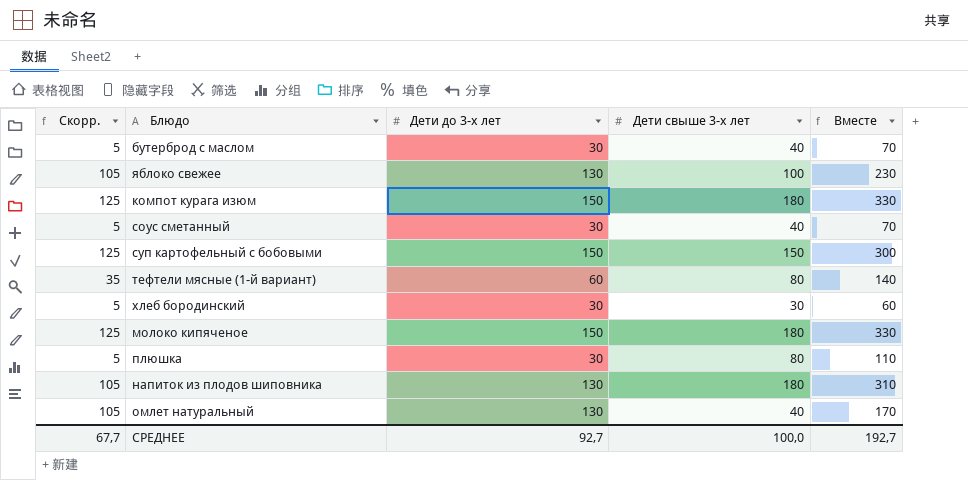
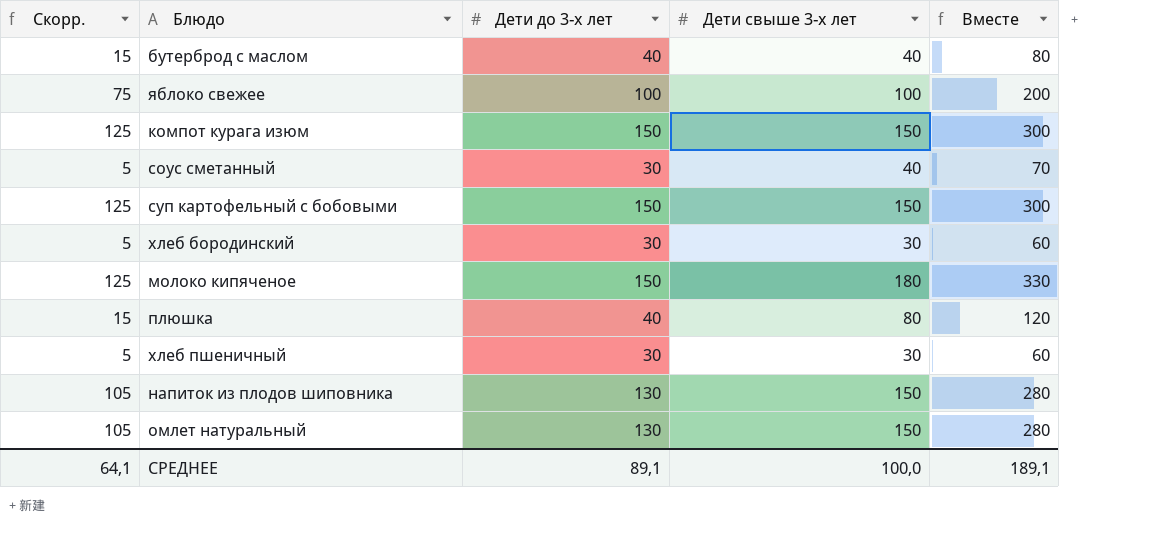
row тефтели мясные (1-й вариант): 35 | 60 | 80 | 140 -> none
бутерброд с маслом | Скорр.: 5 -> 15
бутерброд с маслом | Дети до 3-х лет: 30 -> 40
бутерброд с маслом | Вместе: 70 -> 80
яблоко свежее | Скорр.: 105 -> 75
яблоко свежее | Дети до 3-х лет: 130 -> 100
яблоко свежее | Вместе: 230 -> 200
компот курага изюм | Дети свыше 3-х лет: 180 -> 150
компот курага изюм | Вместе: 330 -> 300
плюшка | Скорр.: 5 -> 15
плюшка | Дети до 3-х лет: 30 -> 40
плюшка | Вместе: 110 -> 120
row хлеб пшеничный: none -> 5 | 30 | 30 | 60
напиток из плодов шиповника | Дети свыше 3-х лет: 180 -> 150
напиток из плодов шиповника | Вместе: 310 -> 280
омлет натуральный | Дети свыше 3-х лет: 40 -> 150
омлет натуральный | Вместе: 170 -> 280
СРЕДНЕЕ | Скорр.: 67,7 -> 64,1
СРЕДНЕЕ | Дети до 3-х лет: 92,7 -> 89,1
СРЕДНЕЕ | Вместе: 192,7 -> 189,1

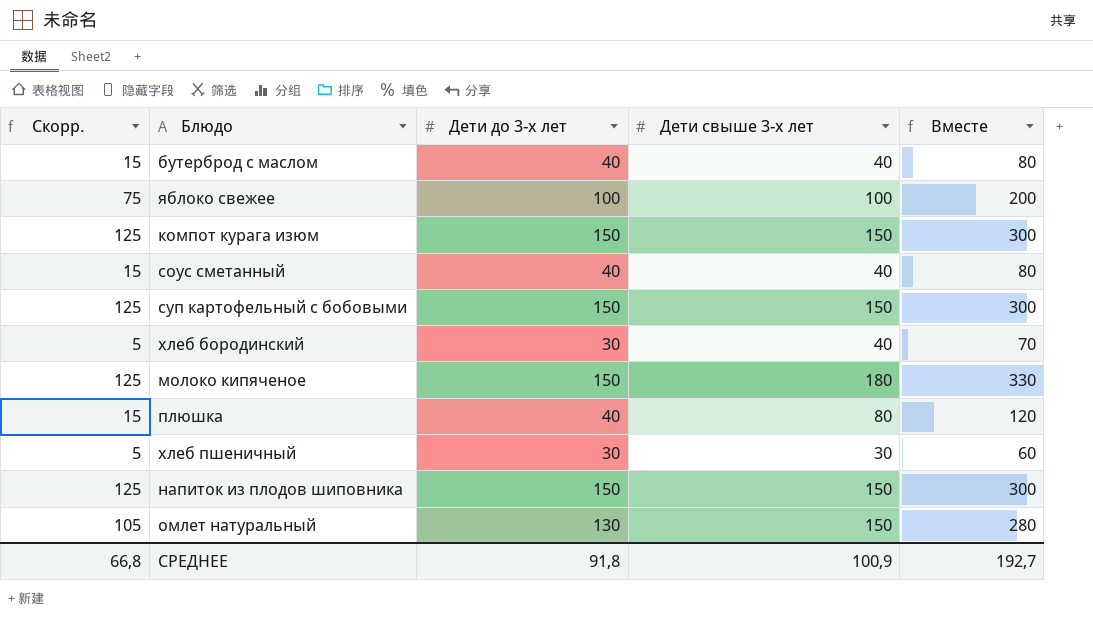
соус сметанный | Скорр.: 5 -> 15
соус сметанный | Дети до 3-х лет: 30 -> 40
соус сметанный | Вместе: 70 -> 80
хлеб бородинский | Дети свыше 3-х лет: 30 -> 40
хлеб бородинский | Вместе: 60 -> 70
напиток из плодов шиповника | Скорр.: 105 -> 125
напиток из плодов шиповника | Дети до 3-х лет: 130 -> 150
напиток из плодов шиповника | Вместе: 280 -> 300
СРЕДНЕЕ | Скорр.: 64,1 -> 66,8
СРЕДНЕЕ | Дети до 3-х лет: 89,1 -> 91,8
СРЕДНЕЕ | Дети свыше 3-х лет: 100,0 -> 100,9
СРЕДНЕЕ | Вместе: 189,1 -> 192,7

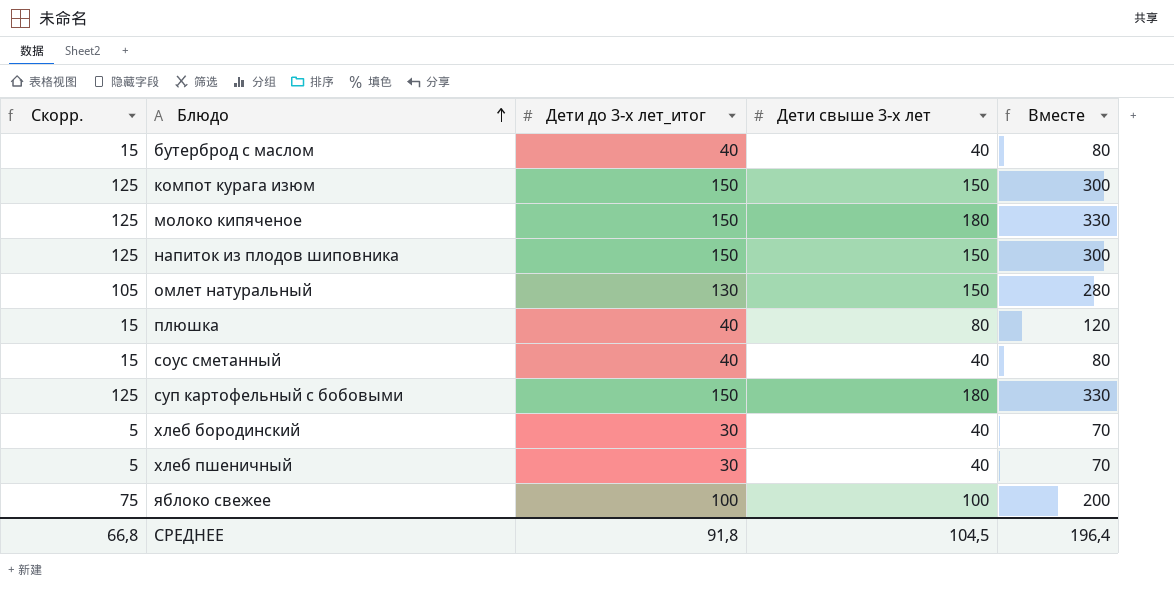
row order: none -> Блюдо ascending
column name: Дети до 3-х лет -> Дети до 3-х лет_итог
суп картофельный с бобовыми | Дети свыше 3-х лет: 150 -> 180
суп картофельный с бобовыми | Вместе: 300 -> 330
хлеб пшеничный | Дети свыше 3-х лет: 30 -> 40
хлеб пшеничный | Вместе: 60 -> 70
СРЕДНЕЕ | Дети свыше 3-х лет: 100,9 -> 104,5
СРЕДНЕЕ | Вместе: 192,7 -> 196,4

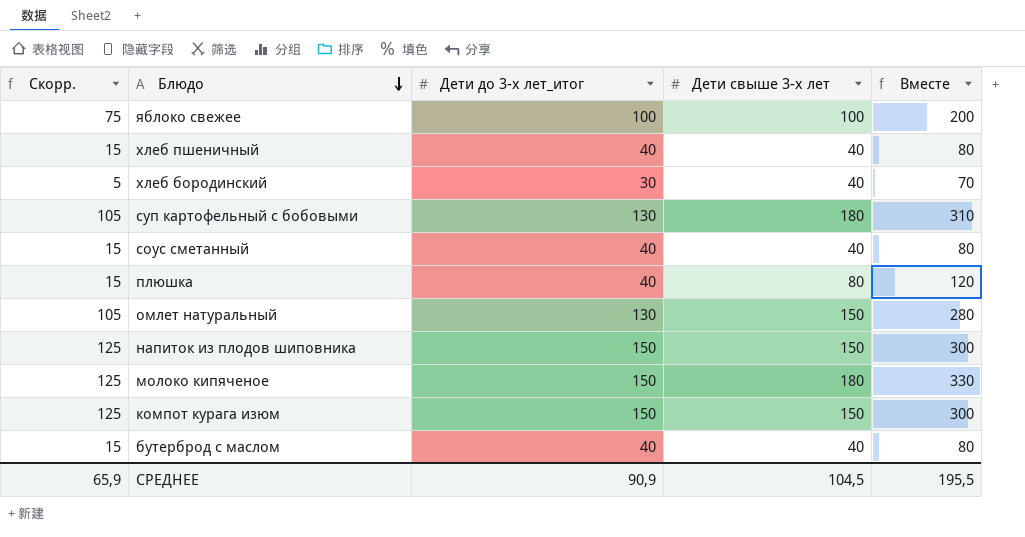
row order: Блюдо ascending -> Блюдо descending
хлеб пшеничный | Скорр.: 5 -> 15
хлеб пшеничный | Дети до 3-х лет_итог: 30 -> 40
хлеб пшеничный | Вместе: 70 -> 80
суп картофельный с бобовыми | Скорр.: 125 -> 105
суп картофельный с бобовыми | Дети до 3-х лет_итог: 150 -> 130
суп картофельный с бобовыми | Вместе: 330 -> 310
СРЕДНЕЕ | Скорр.: 66,8 -> 65,9
СРЕДНЕЕ | Дети до 3-х лет_итог: 91,8 -> 90,9
СРЕДНЕЕ | Вместе: 196,4 -> 195,5

